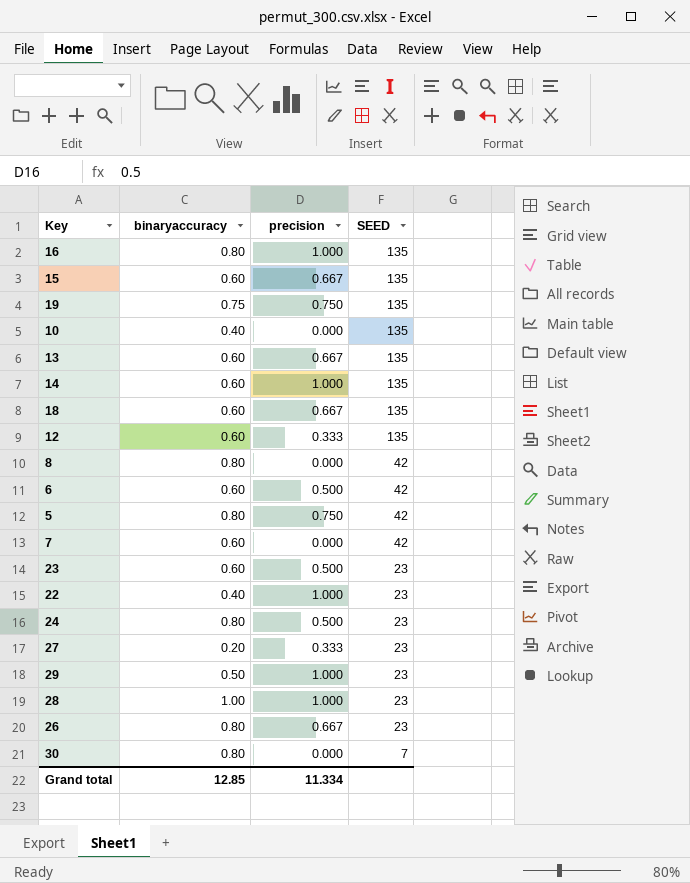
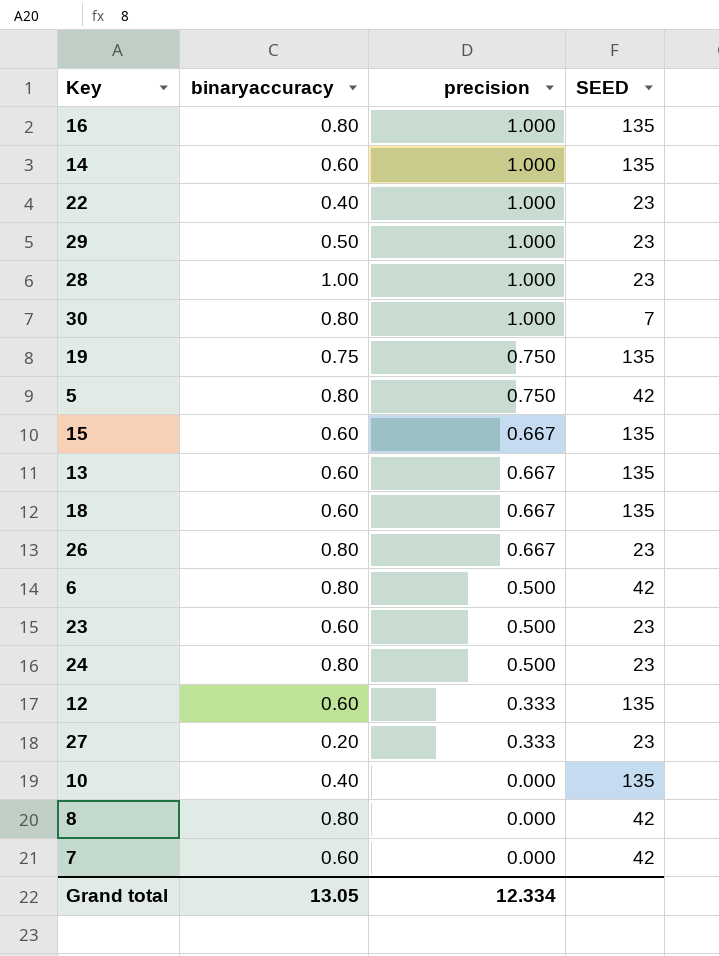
row order: SEED descending -> precision descending
30 | precision: 0.000 -> 1.000
6 | binaryaccuracy: 0.60 -> 0.80
Grand total | binaryaccuracy: 12.85 -> 13.05
Grand total | precision: 11.334 -> 12.334

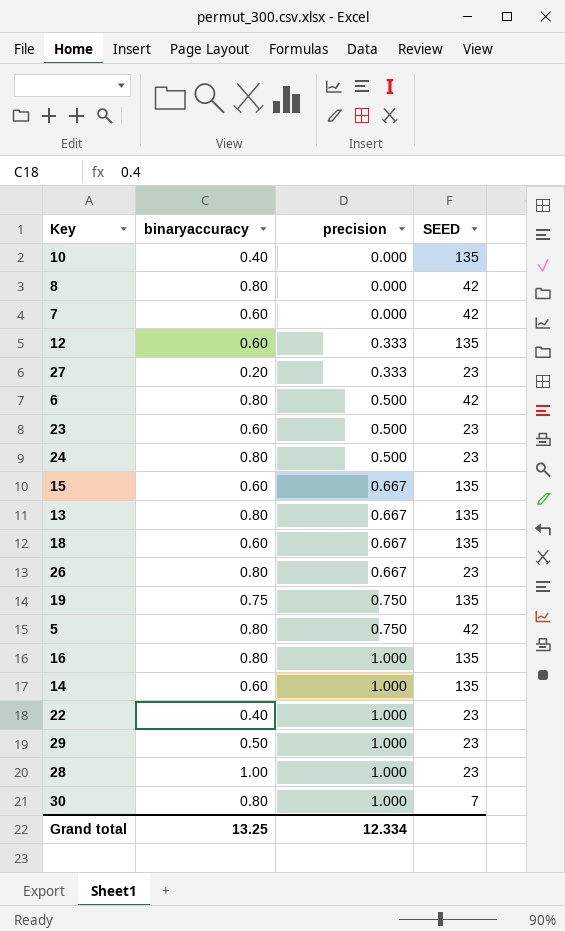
row order: precision descending -> precision ascending
13 | binaryaccuracy: 0.60 -> 0.80
Grand total | binaryaccuracy: 13.05 -> 13.25

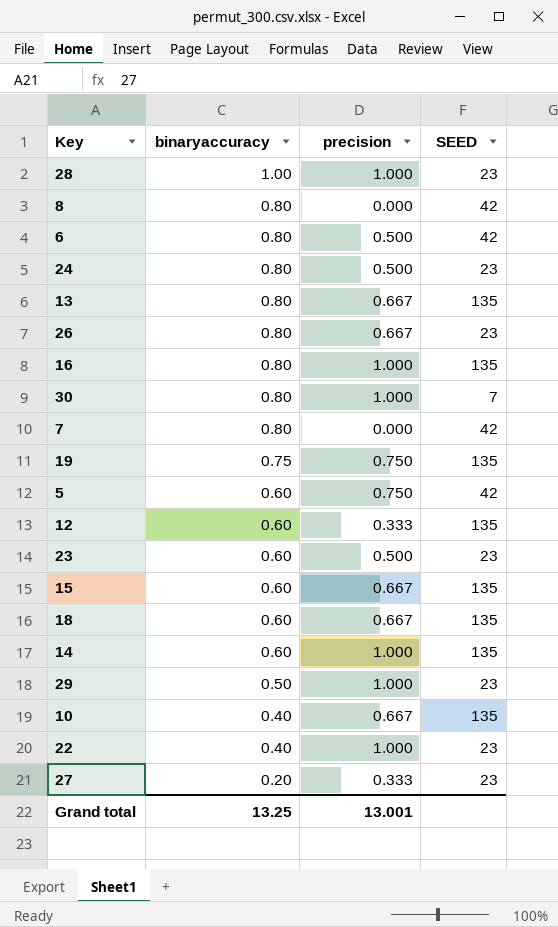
row order: precision ascending -> binaryaccuracy descending
7 | binaryaccuracy: 0.60 -> 0.80
5 | binaryaccuracy: 0.80 -> 0.60
10 | precision: 0.000 -> 0.667
Grand total | precision: 12.334 -> 13.001

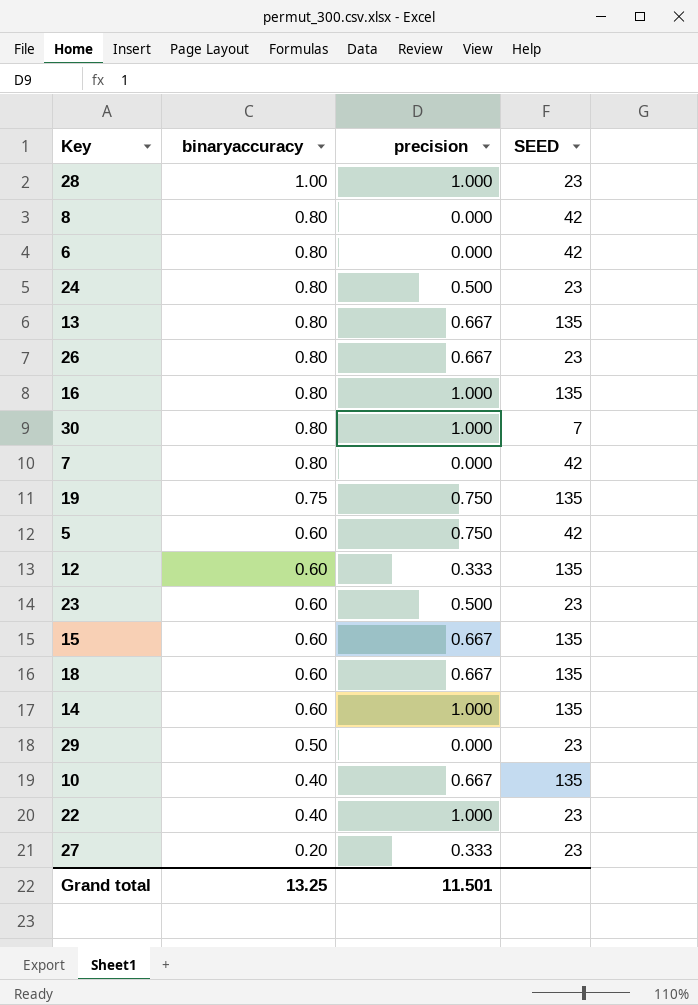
6 | precision: 0.500 -> 0.000
29 | precision: 1.000 -> 0.000
Grand total | precision: 13.001 -> 11.501

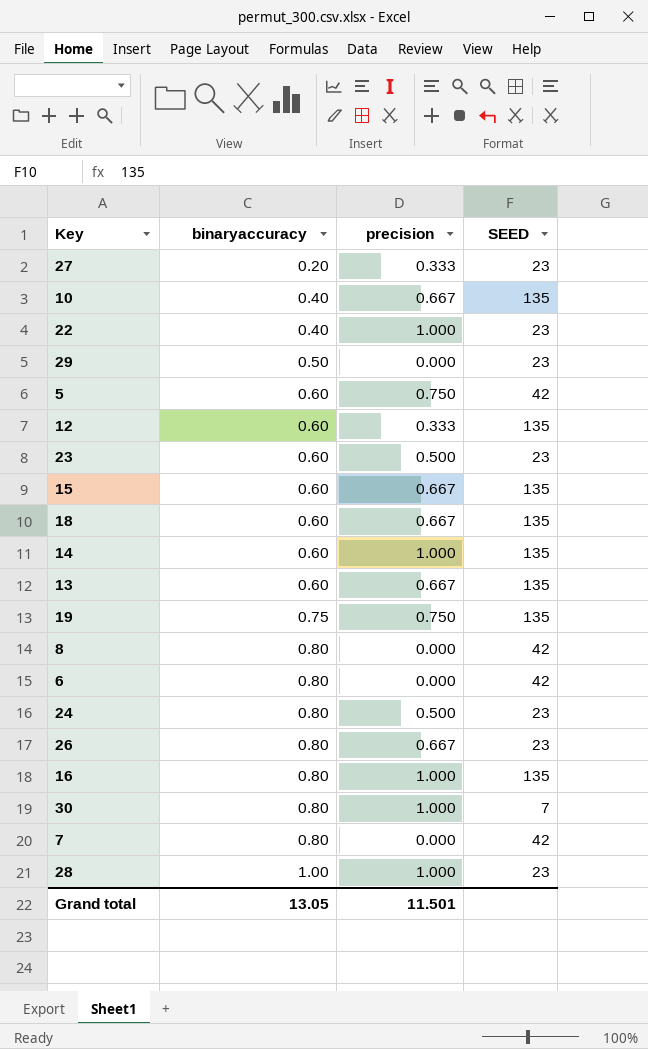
row order: binaryaccuracy descending -> binaryaccuracy ascending
13 | binaryaccuracy: 0.80 -> 0.60
Grand total | binaryaccuracy: 13.25 -> 13.05

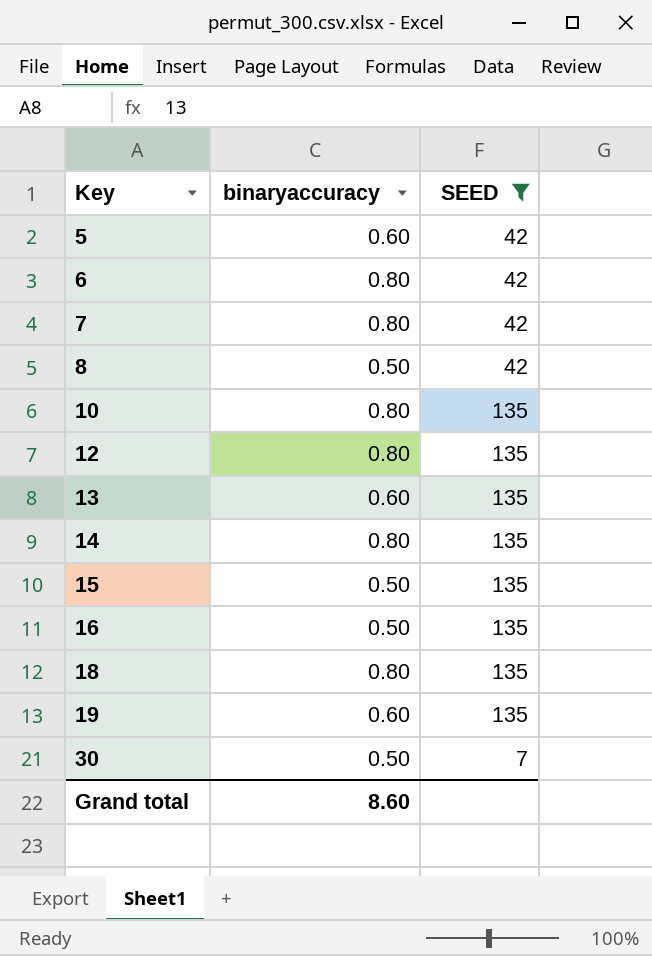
filter: none -> SEED != 23
row order: binaryaccuracy ascending -> Key ascending
column precision | position: 3 -> none
8 | binaryaccuracy: 0.80 -> 0.50
10 | binaryaccuracy: 0.40 -> 0.80
12 | binaryaccuracy: 0.60 -> 0.80
14 | binaryaccuracy: 0.60 -> 0.80
15 | binaryaccuracy: 0.60 -> 0.50
16 | binaryaccuracy: 0.80 -> 0.50
18 | binaryaccuracy: 0.60 -> 0.80
19 | binaryaccuracy: 0.75 -> 0.60
30 | binaryaccuracy: 0.80 -> 0.50
Grand total | binaryaccuracy: 13.05 -> 8.60

